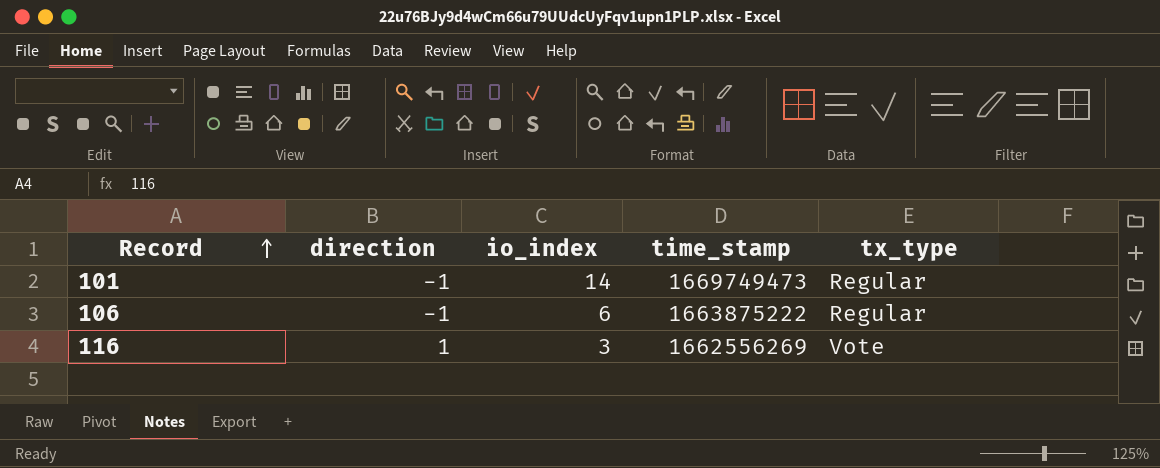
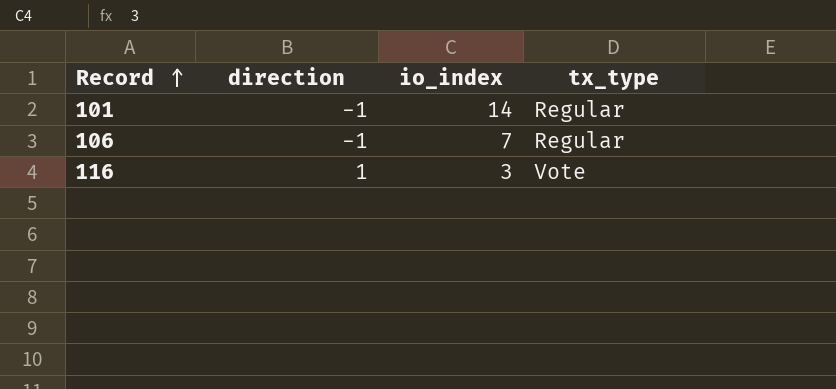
column time_stamp | position: 4 -> none
106 | io_index: 6 -> 7

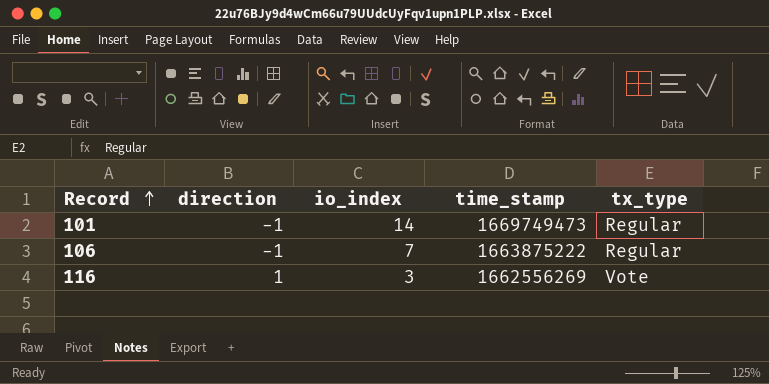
column time_stamp | position: none -> 4

